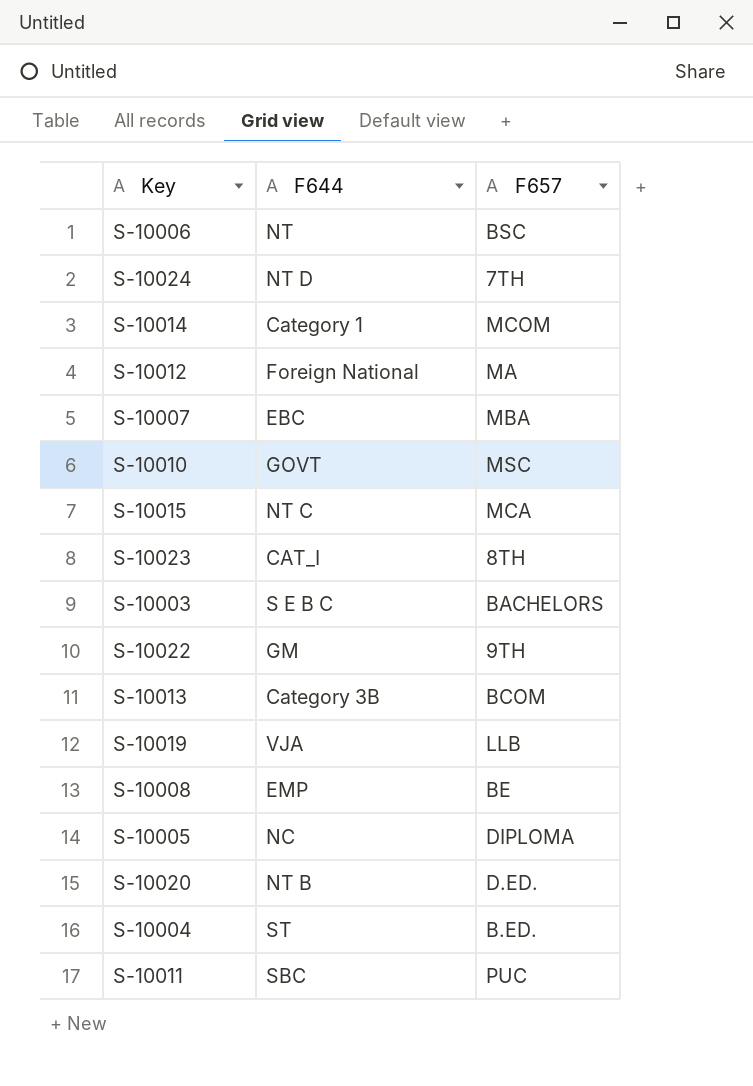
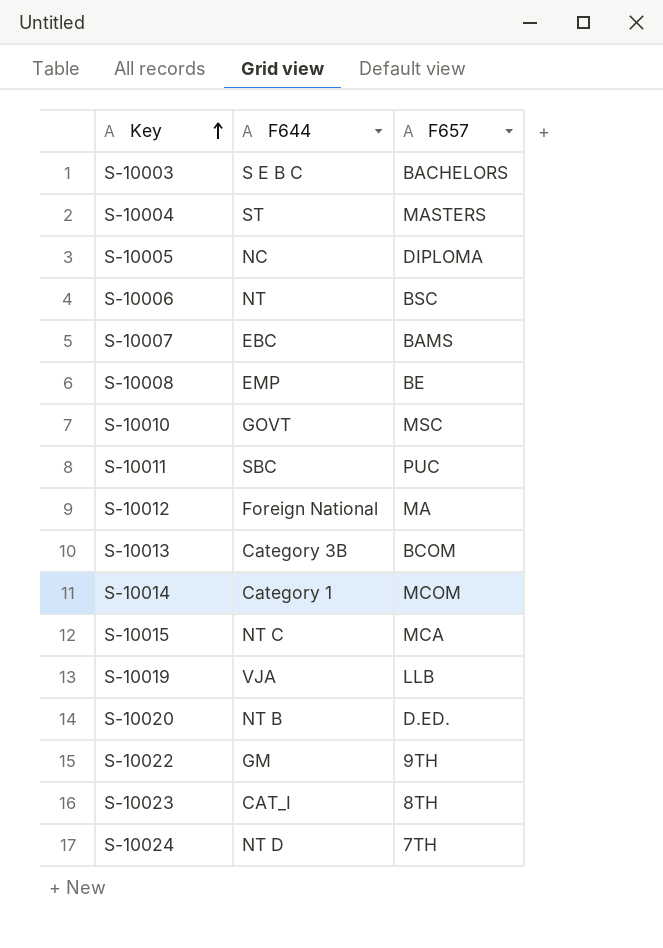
row order: none -> Key ascending
S-10004 | F657: B.ED. -> MASTERS
S-10007 | F657: MBA -> BAMS

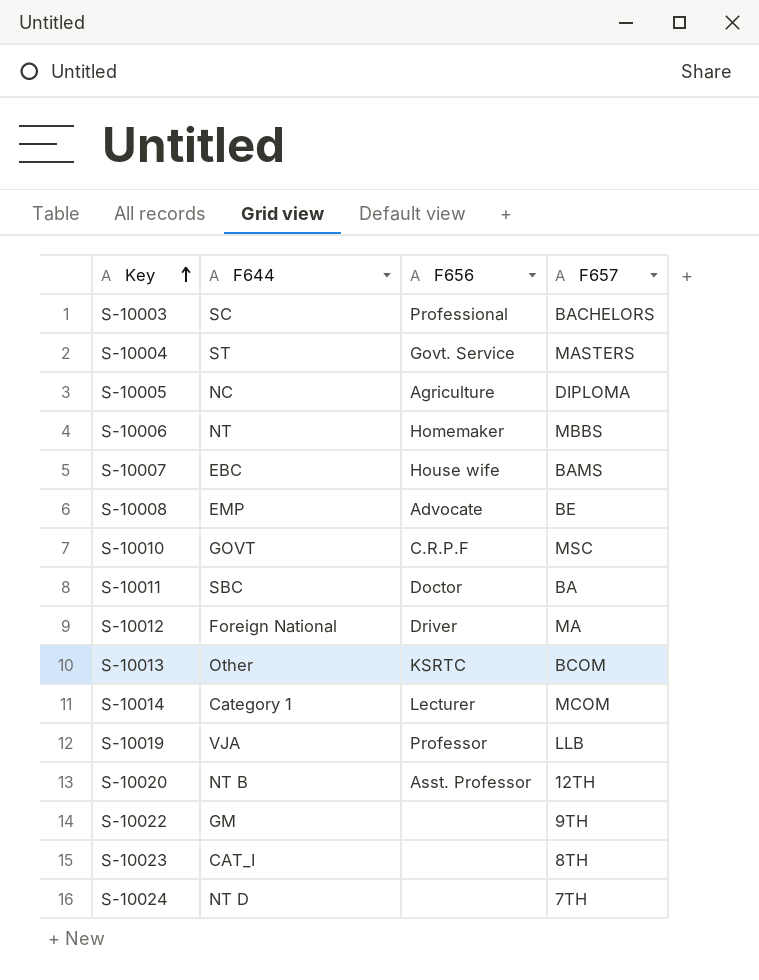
column F656 | position: none -> 3
row S-10015: NT C | MCA -> none
S-10003 | F644: S E B C -> SC
S-10006 | F657: BSC -> MBBS
S-10011 | F657: PUC -> BA
S-10013 | F644: Category 3B -> Other
S-10020 | F657: D.ED. -> 12TH

